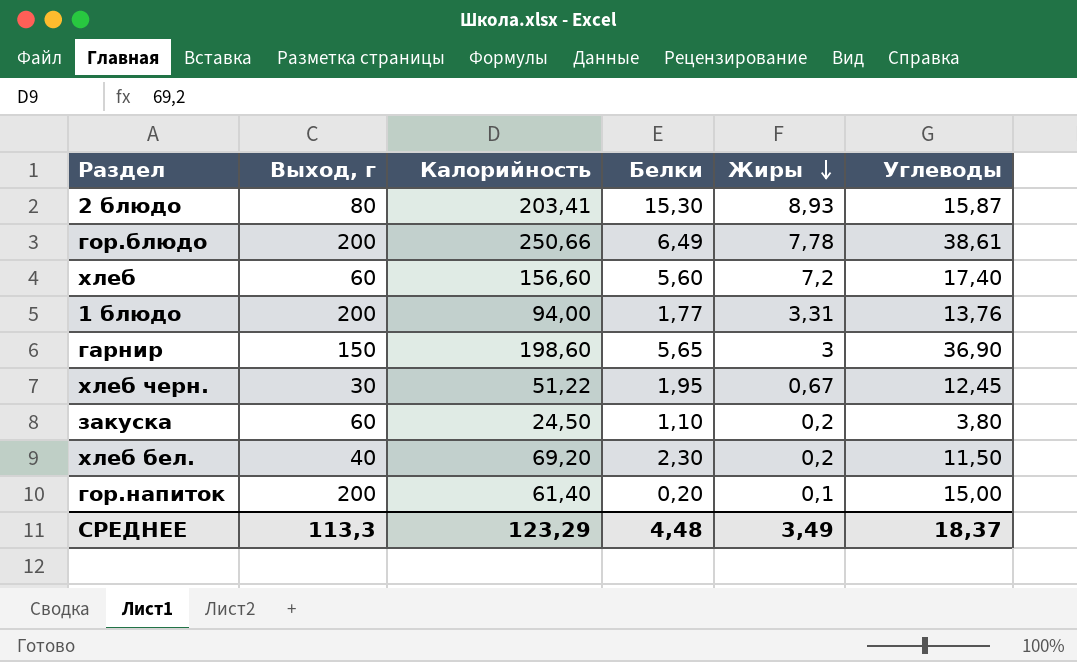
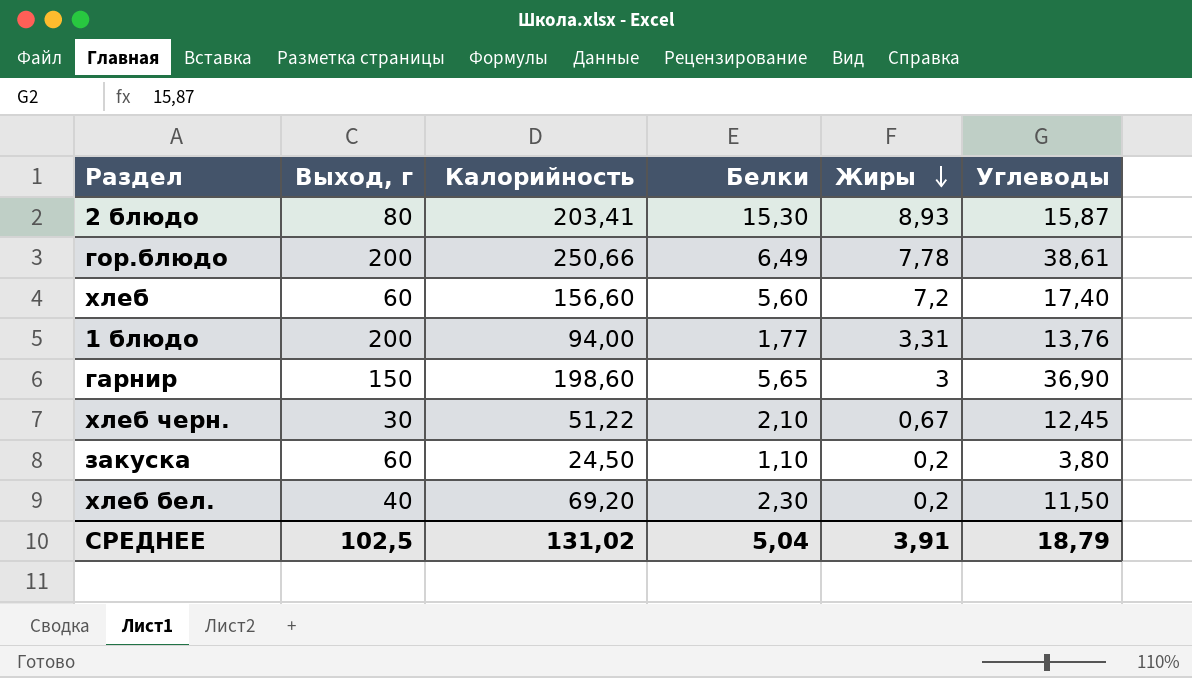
row гор.напиток: 200 | 61,40 | 0,20 | 0,1 | 15,00 -> none
хлеб черн. | Белки: 1,95 -> 2,10
СРЕДНЕЕ | Выход, г: 113,3 -> 102,5
СРЕДНЕЕ | Калорийность: 123,29 -> 131,02
СРЕДНЕЕ | Белки: 4,48 -> 5,04
СРЕДНЕЕ | Жиры: 3,49 -> 3,91
СРЕДНЕЕ | Углеводы: 18,37 -> 18,79

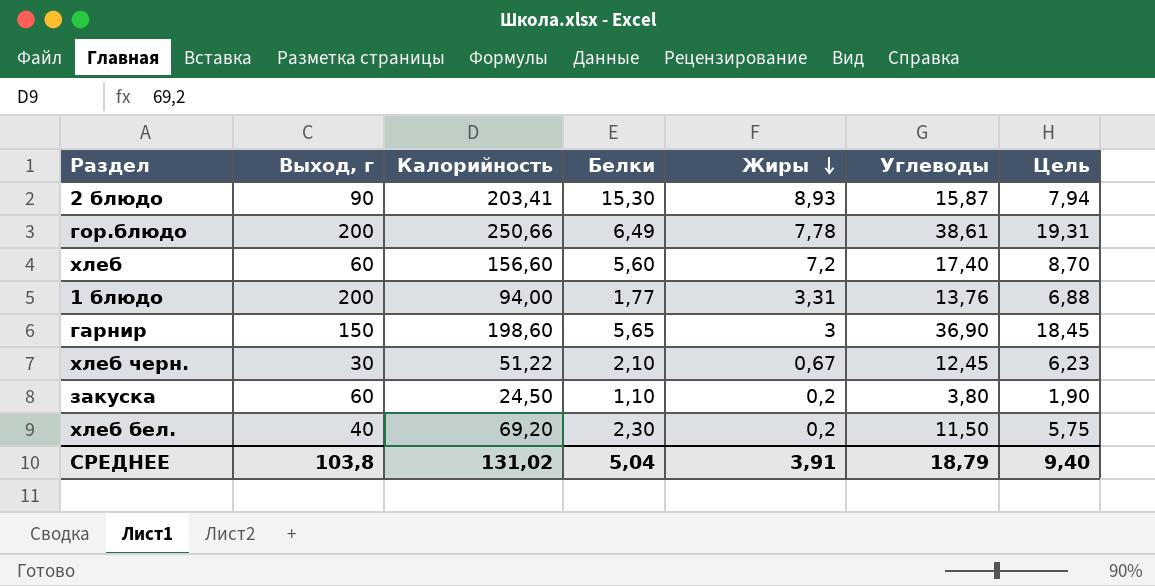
column Цель | formula: none -> [Углеводы] * 0,5
2 блюдо | Выход, г: 80 -> 90
СРЕДНЕЕ | Выход, г: 102,5 -> 103,8

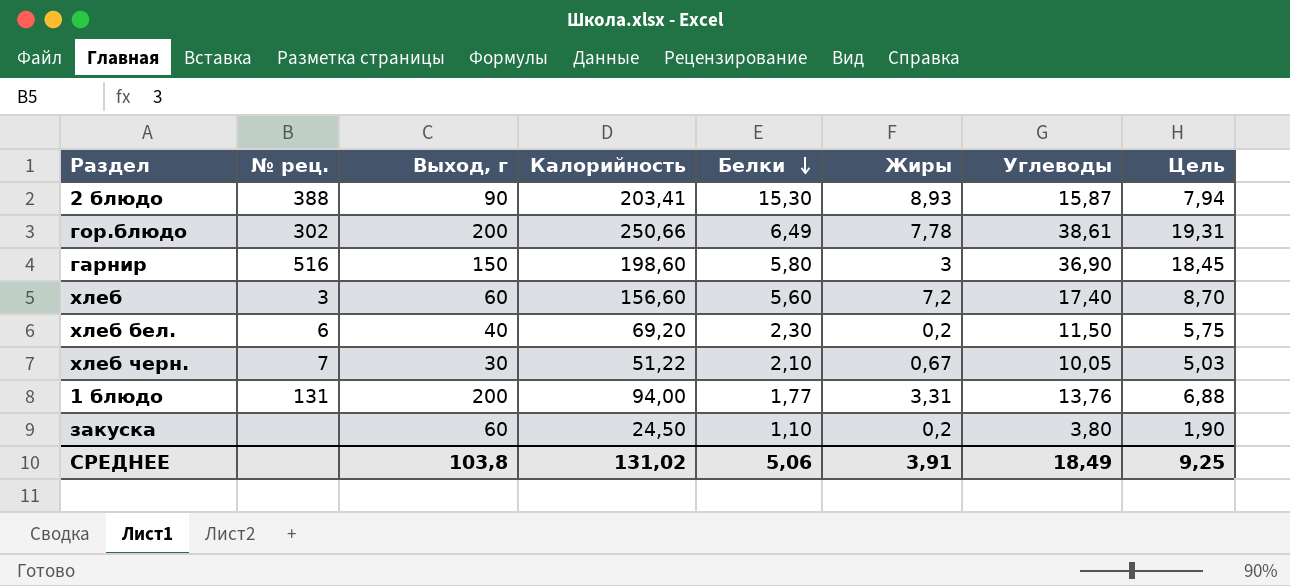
row order: Жиры descending -> Белки descending
column № рец. | position: none -> 2
гарнир | Белки: 5,65 -> 5,80
хлеб черн. | Углеводы: 12,45 -> 10,05
хлеб черн. | Цель: 6,23 -> 5,03
СРЕДНЕЕ | Белки: 5,04 -> 5,06
СРЕДНЕЕ | Углеводы: 18,79 -> 18,49
СРЕДНЕЕ | Цель: 9,40 -> 9,25

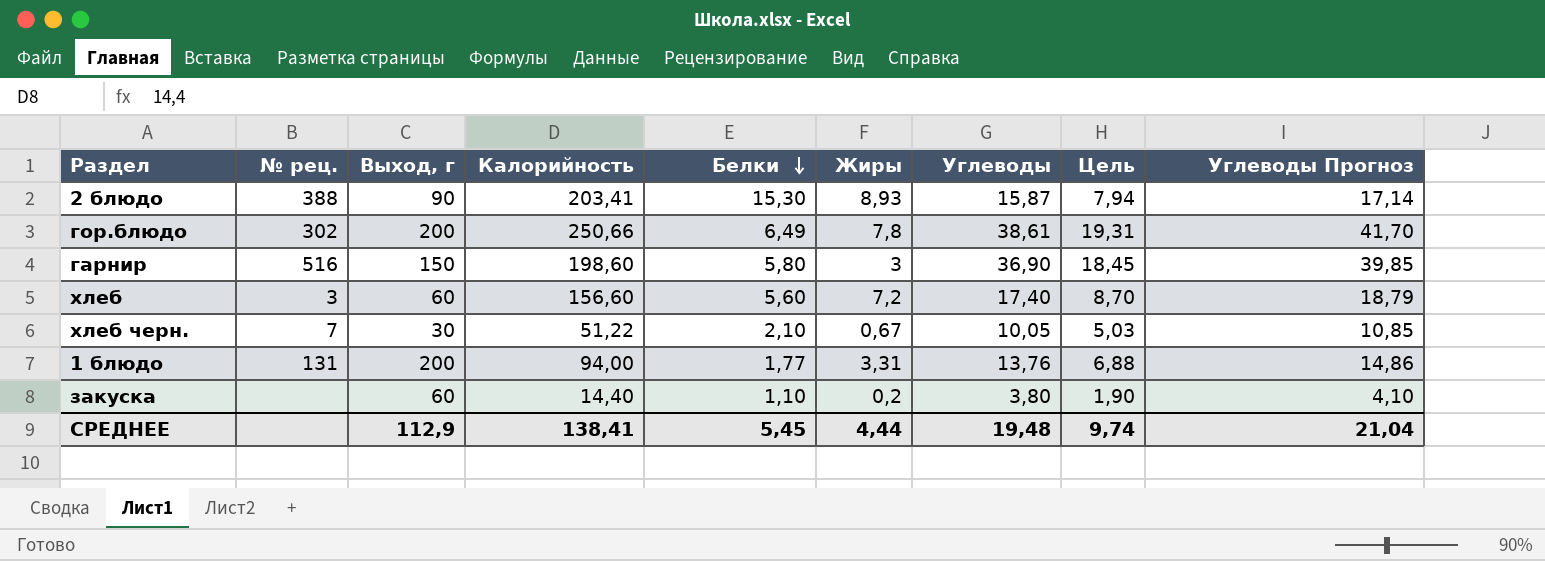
column Углеводы Прогноз | formula: none -> [Углеводы] * 1,08
row хлеб бел.: 6 | 40 | 69,20 | 2,30 | 0,2 | 11,50 | 5,75 -> none
гор.блюдо | Жиры: 7,78 -> 7,8
закуска | Калорийность: 24,50 -> 14,40
СРЕДНЕЕ | Выход, г: 103,8 -> 112,9
СРЕДНЕЕ | Калорийность: 131,02 -> 138,41
СРЕДНЕЕ | Белки: 5,06 -> 5,45
СРЕДНЕЕ | Жиры: 3,91 -> 4,44
СРЕДНЕЕ | Углеводы: 18,49 -> 19,48
СРЕДНЕЕ | Цель: 9,25 -> 9,74

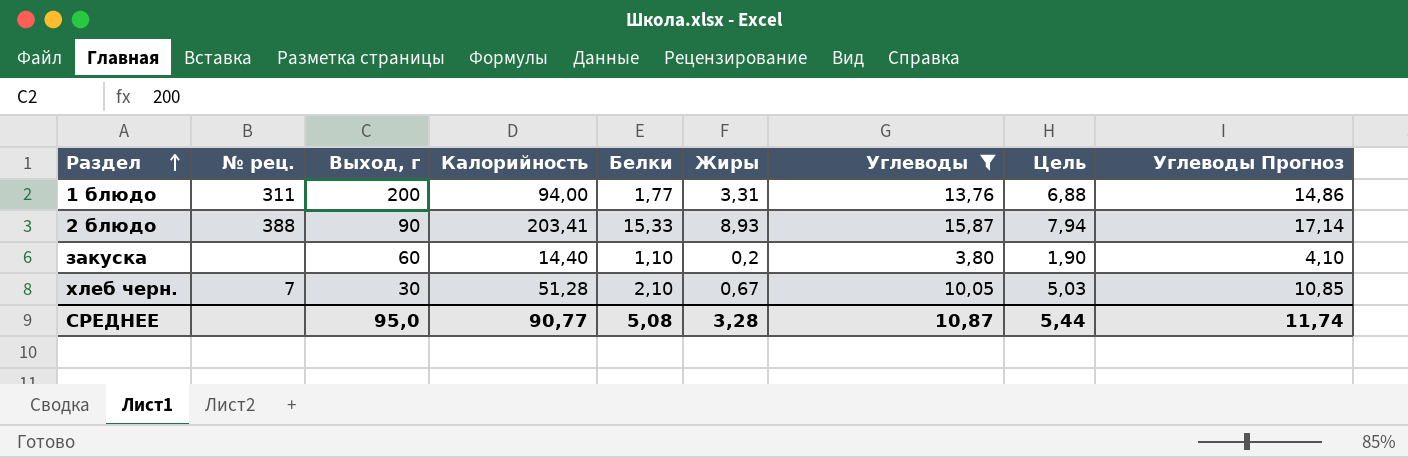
filter: none -> Углеводы <= 15,87
row order: Белки descending -> Раздел ascending
1 блюдо | № рец.: 131 -> 311
2 блюдо | Белки: 15,30 -> 15,33
хлеб черн. | Калорийность: 51,22 -> 51,28
СРЕДНЕЕ | Выход, г: 112,9 -> 95,0
СРЕДНЕЕ | Калорийность: 138,41 -> 90,77
СРЕДНЕЕ | Белки: 5,45 -> 5,08
СРЕДНЕЕ | Жиры: 4,44 -> 3,28
СРЕДНЕЕ | Углеводы: 19,48 -> 10,87
СРЕДНЕЕ | Цель: 9,74 -> 5,44
СРЕДНЕЕ | Углеводы Прогноз: 21,04 -> 11,74

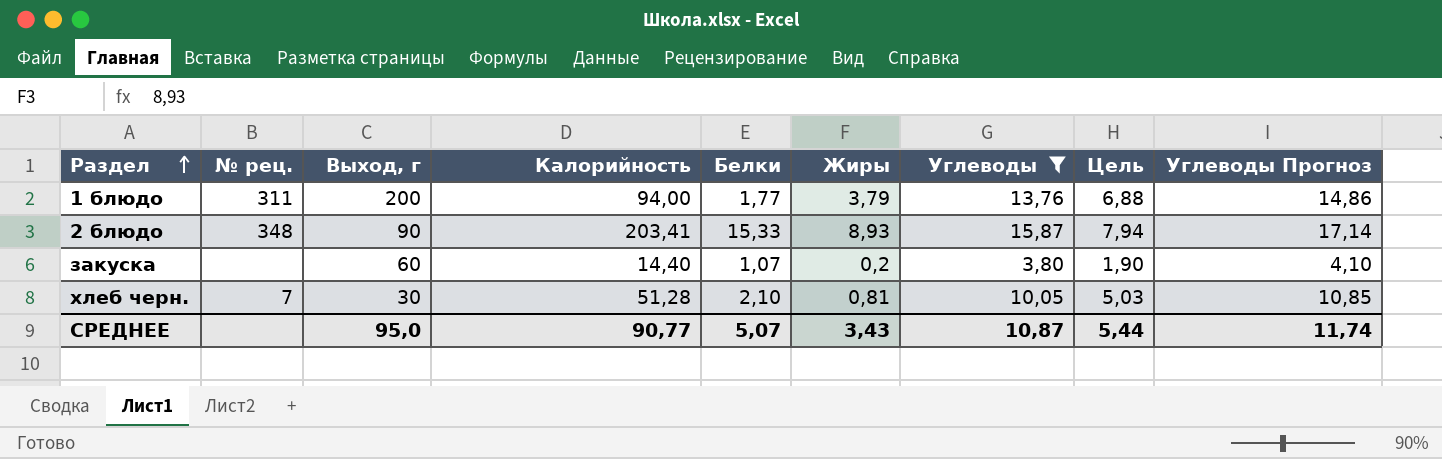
1 блюдо | Жиры: 3,31 -> 3,79
2 блюдо | № рец.: 388 -> 348
закуска | Белки: 1,10 -> 1,07
хлеб черн. | Жиры: 0,67 -> 0,81
СРЕДНЕЕ | Белки: 5,08 -> 5,07
СРЕДНЕЕ | Жиры: 3,28 -> 3,43

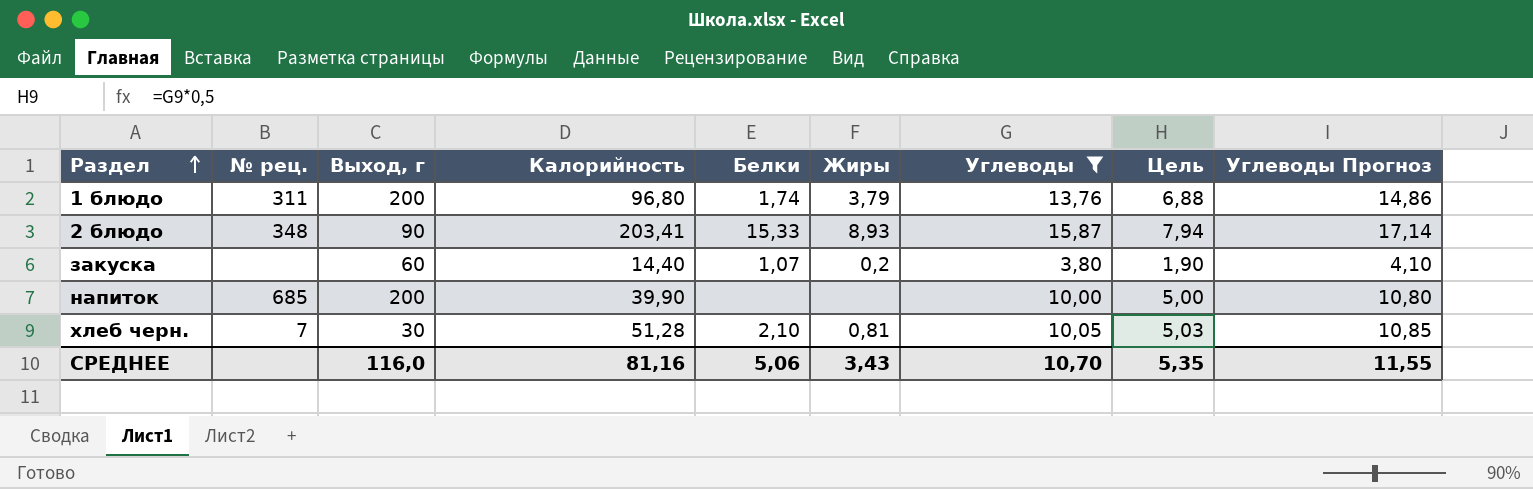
1 блюдо | Калорийность: 94,00 -> 96,80
1 блюдо | Белки: 1,77 -> 1,74
row напиток: none -> 685 | 200 | 39,90 | none | none | 10,00 | 5,00 | 10,80
СРЕДНЕЕ | Выход, г: 95,0 -> 116,0
СРЕДНЕЕ | Калорийность: 90,77 -> 81,16
СРЕДНЕЕ | Белки: 5,07 -> 5,06
СРЕДНЕЕ | Углеводы: 10,87 -> 10,70
СРЕДНЕЕ | Цель: 5,44 -> 5,35
СРЕДНЕЕ | Углеводы Прогноз: 11,74 -> 11,55

